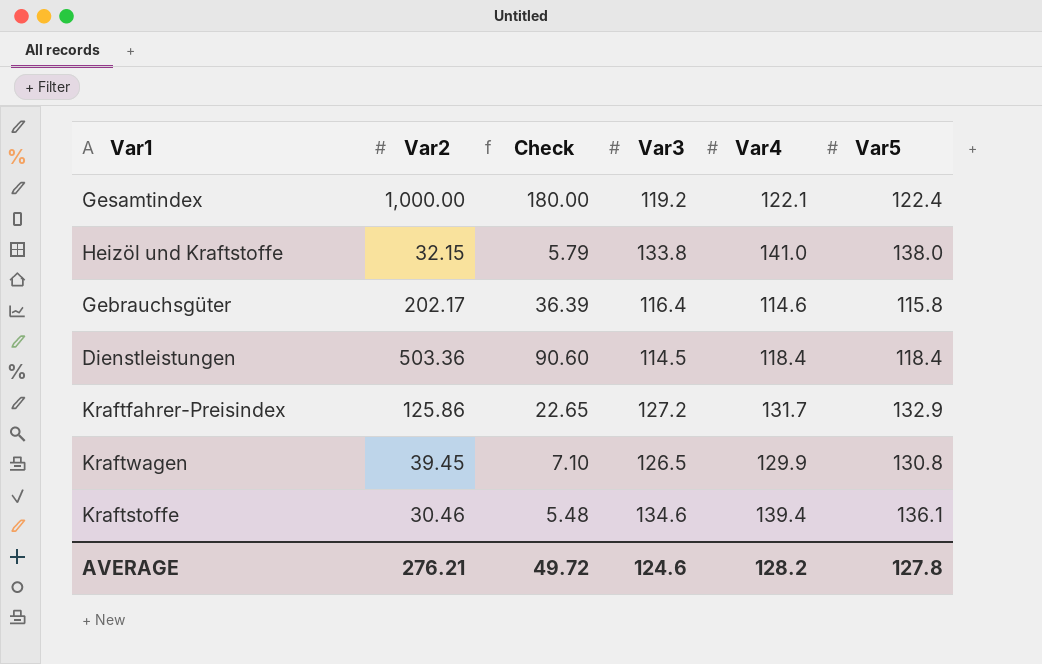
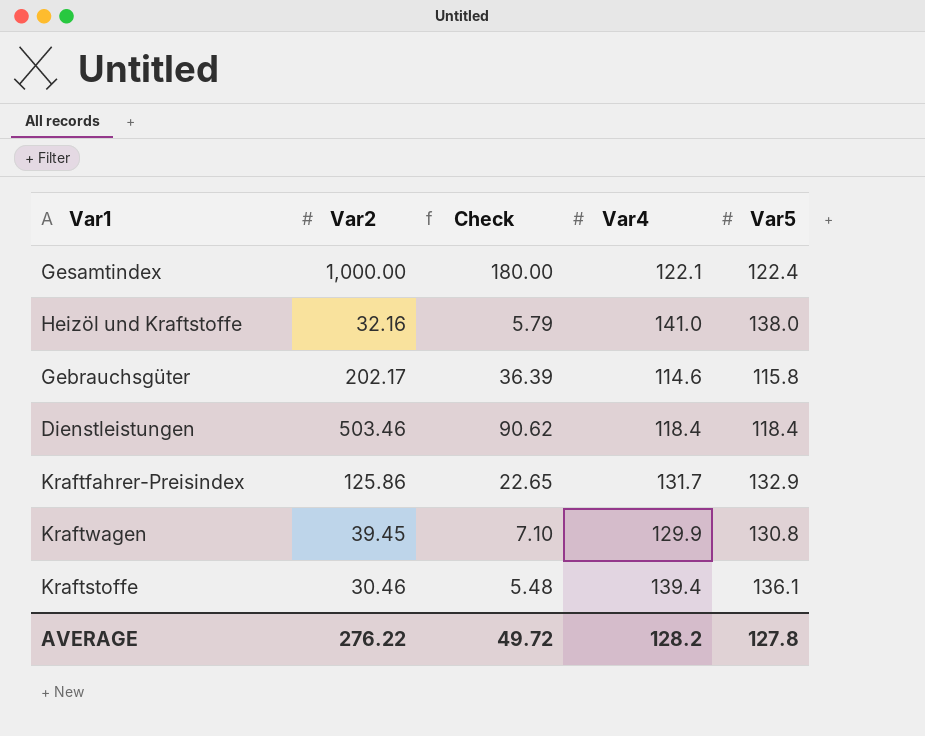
column Var3 | position: 4 -> none
Heizöl und Kraftstoffe | Var2: 32.15 -> 32.16
Dienstleistungen | Var2: 503.36 -> 503.46
Dienstleistungen | Check: 90.60 -> 90.62
AVERAGE | Var2: 276.21 -> 276.22

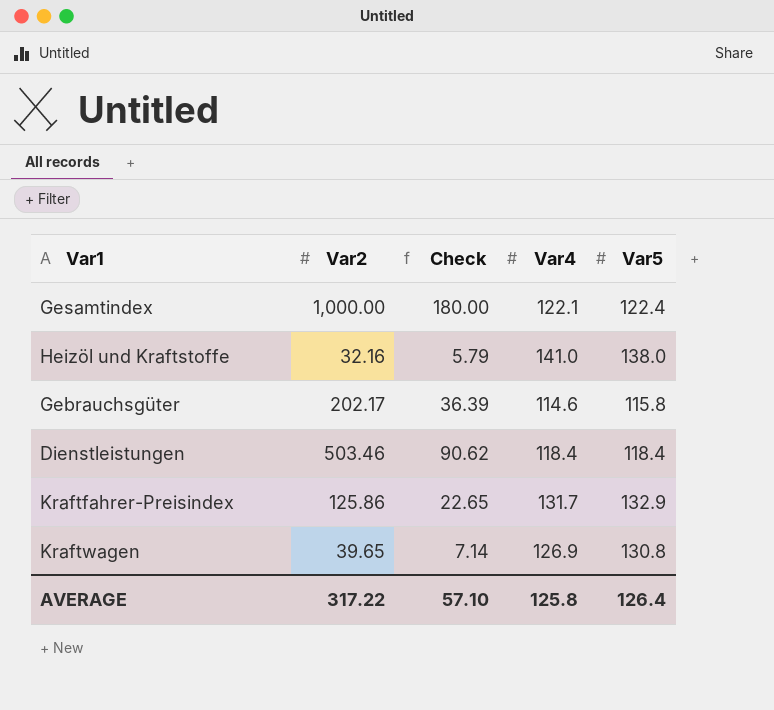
row Kraftstoffe: 30.46 | 5.48 | 139.4 | 136.1 -> none
Kraftwagen | Var2: 39.45 -> 39.65
Kraftwagen | Check: 7.10 -> 7.14
Kraftwagen | Var4: 129.9 -> 126.9
AVERAGE | Var2: 276.22 -> 317.22
AVERAGE | Check: 49.72 -> 57.10
AVERAGE | Var4: 128.2 -> 125.8
AVERAGE | Var5: 127.8 -> 126.4

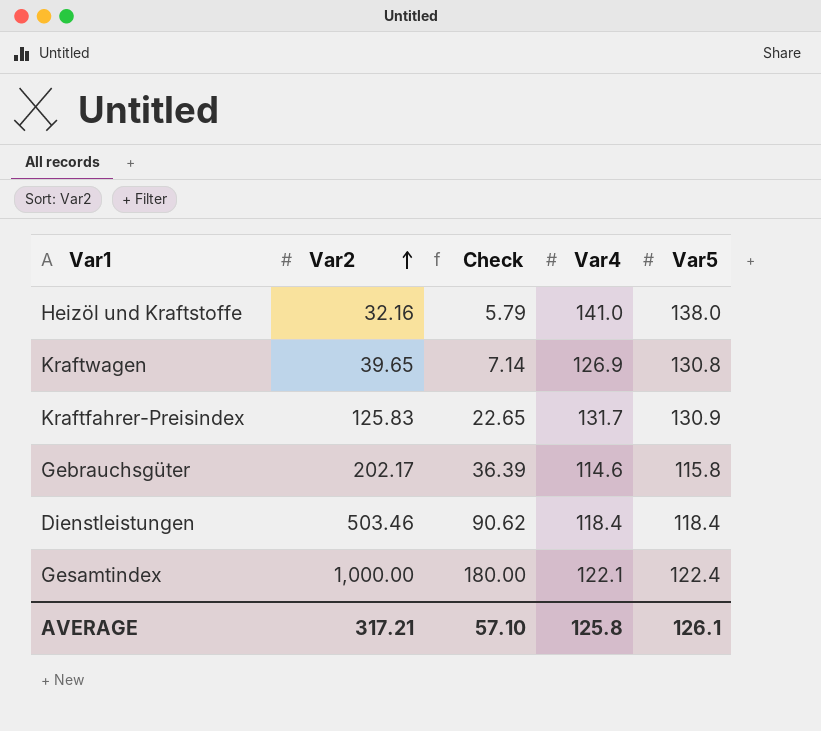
row order: none -> Var2 ascending
Kraftfahrer-Preisindex | Var2: 125.86 -> 125.83
Kraftfahrer-Preisindex | Var5: 132.9 -> 130.9
AVERAGE | Var2: 317.22 -> 317.21
AVERAGE | Var5: 126.4 -> 126.1

